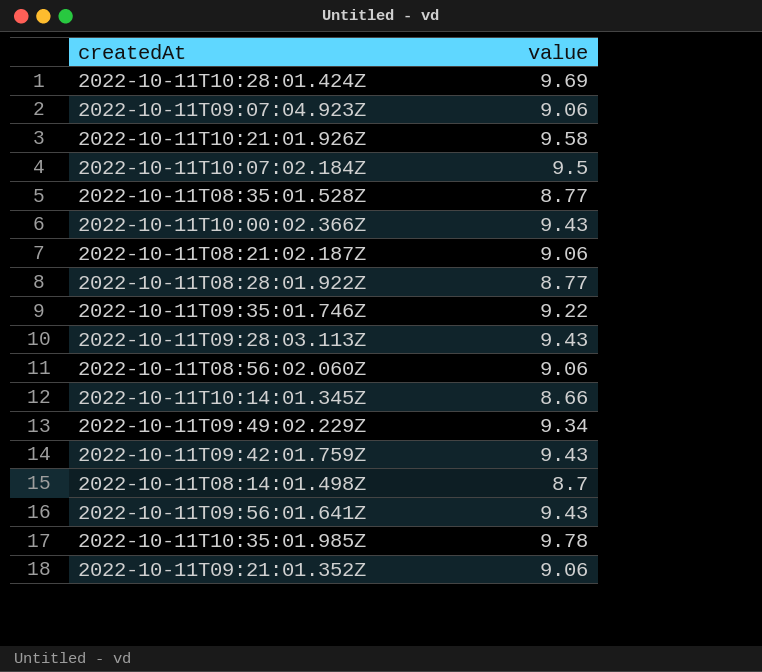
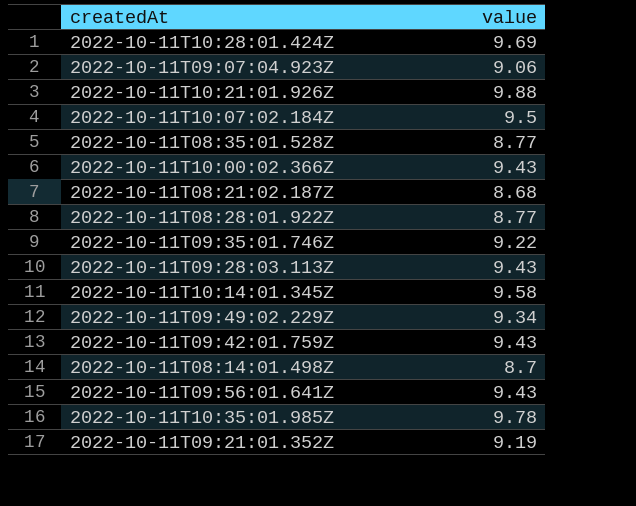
row 2022-10-11T08:56:02.060Z: 9.06 -> none
2022-10-11T10:21:01.926Z | value: 9.58 -> 9.88
2022-10-11T08:21:02.187Z | value: 9.06 -> 8.68
2022-10-11T10:14:01.345Z | value: 8.66 -> 9.58
2022-10-11T09:21:01.352Z | value: 9.06 -> 9.19

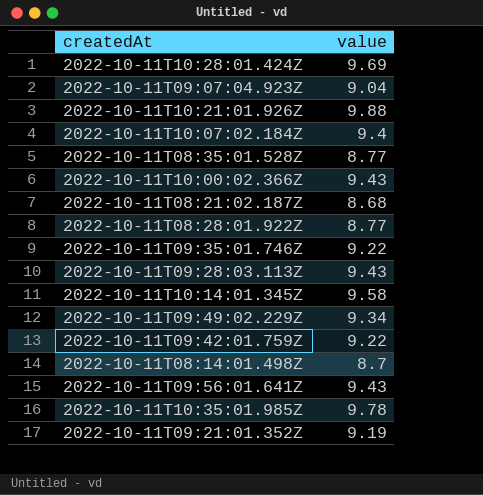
2022-10-11T09:07:04.923Z | value: 9.06 -> 9.04
2022-10-11T10:07:02.184Z | value: 9.5 -> 9.4
2022-10-11T09:42:01.759Z | value: 9.43 -> 9.22

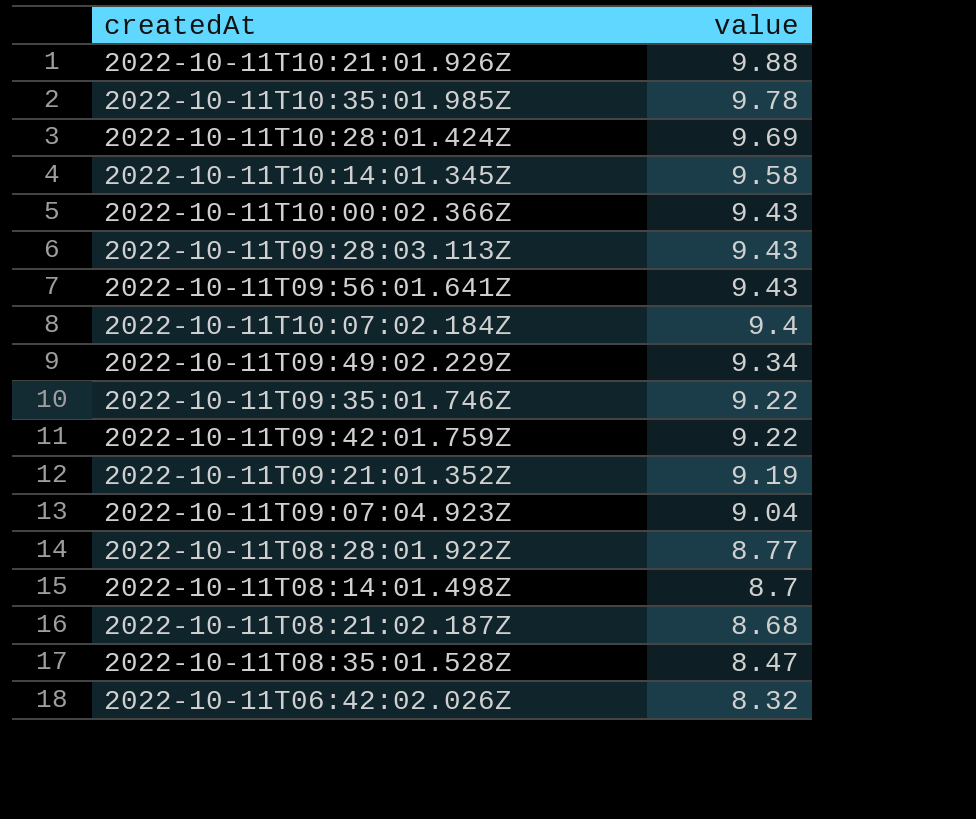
row order: none -> value descending
2022-10-11T08:35:01.528Z | value: 8.77 -> 8.47
row 2022-10-11T06:42:02.026Z: none -> 8.32

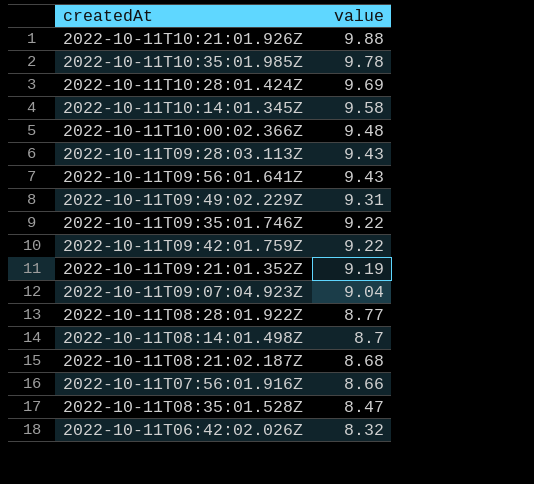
row 2022-10-11T10:07:02.184Z: 9.4 -> none
2022-10-11T10:00:02.366Z | value: 9.43 -> 9.48
2022-10-11T09:49:02.229Z | value: 9.34 -> 9.31
row 2022-10-11T07:56:01.916Z: none -> 8.66

